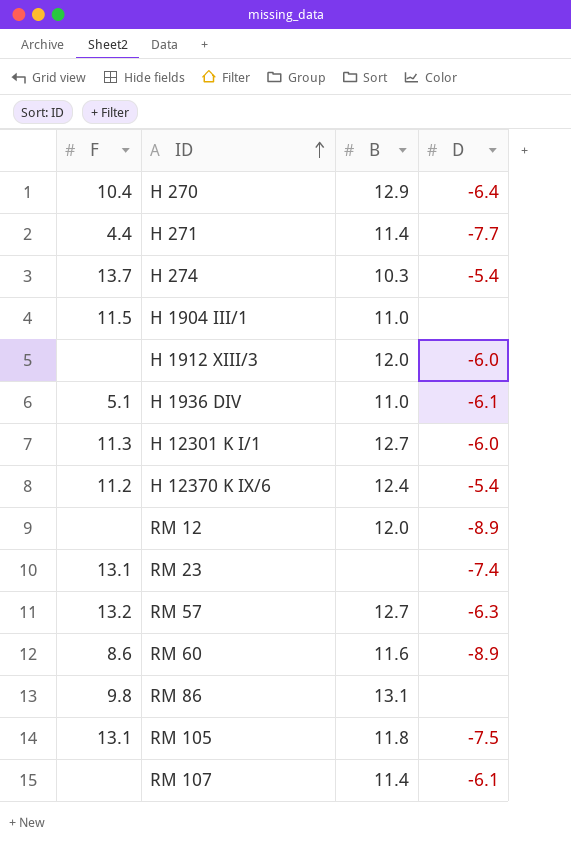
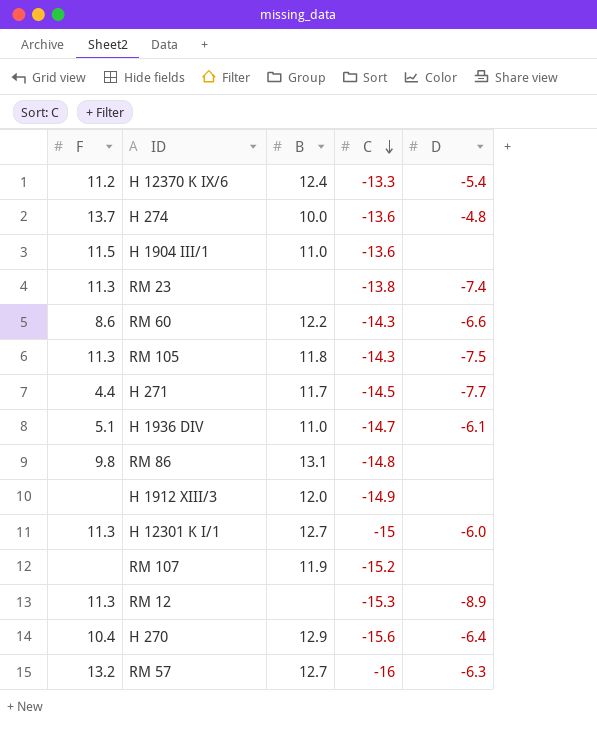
row order: ID ascending -> C descending
column C | position: none -> 4
H 274 | B: 10.3 -> 10.0
H 274 | D: -5.4 -> -4.8
RM 23 | F: 13.1 -> 11.3
RM 60 | B: 11.6 -> 12.2
RM 60 | D: -8.9 -> -6.6
RM 105 | F: 13.1 -> 11.3
H 271 | B: 11.4 -> 11.7
H 1912 XIII/3 | D: -6.0 -> none
RM 107 | B: 11.4 -> 11.9
RM 107 | D: -6.1 -> none
RM 12 | F: none -> 11.3
RM 12 | B: 12.0 -> none

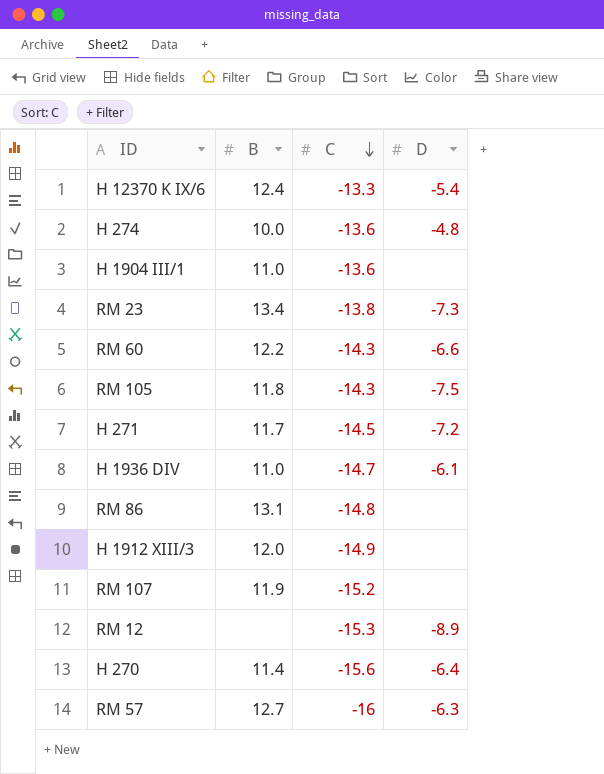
column F | position: 1 -> none
row H 12301 K I/1: 11.3 | 12.7 | -15 | -6.0 -> none
RM 23 | B: none -> 13.4
RM 23 | D: -7.4 -> -7.3
H 271 | D: -7.7 -> -7.2
H 270 | B: 12.9 -> 11.4

